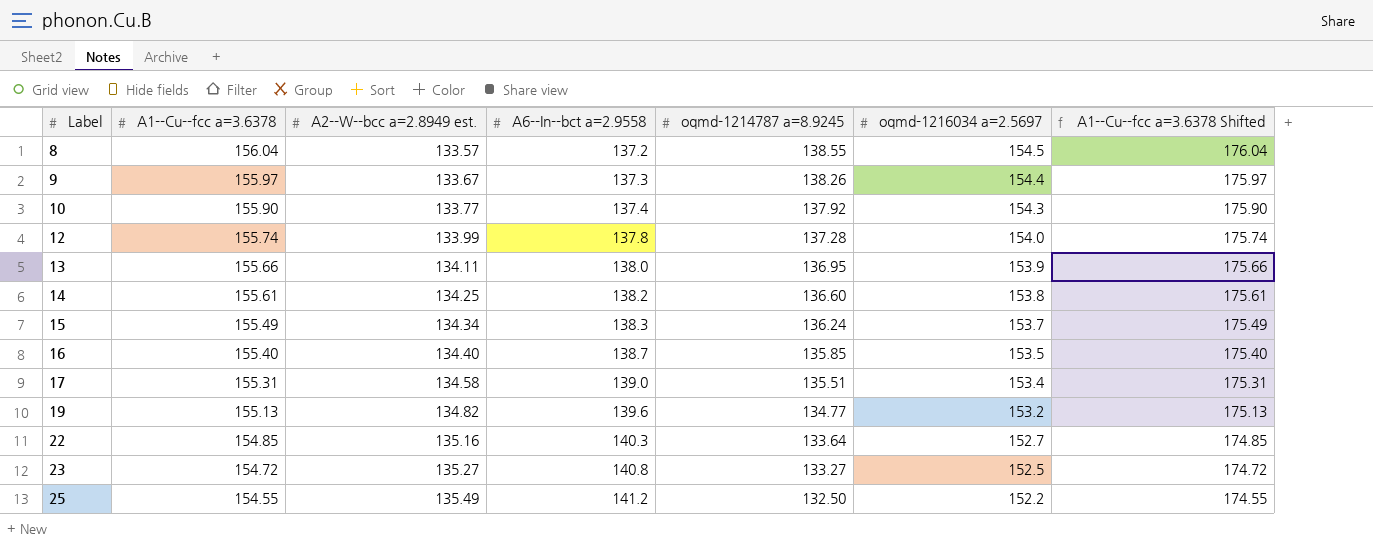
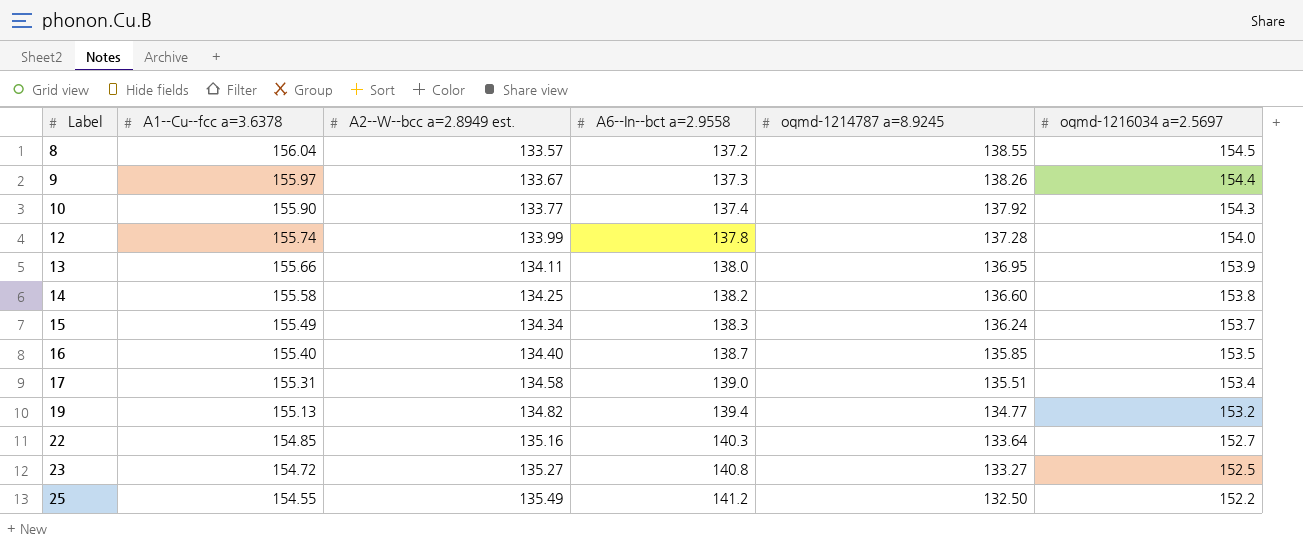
column A1--Cu--fcc a=3.6378 Shifted | formula: [A1--Cu--fcc a=3.6378] + 20 -> none
14 | A1--Cu--fcc a=3.6378: 155.61 -> 155.58
19 | A6--In--bct a=2.9558: 139.6 -> 139.4

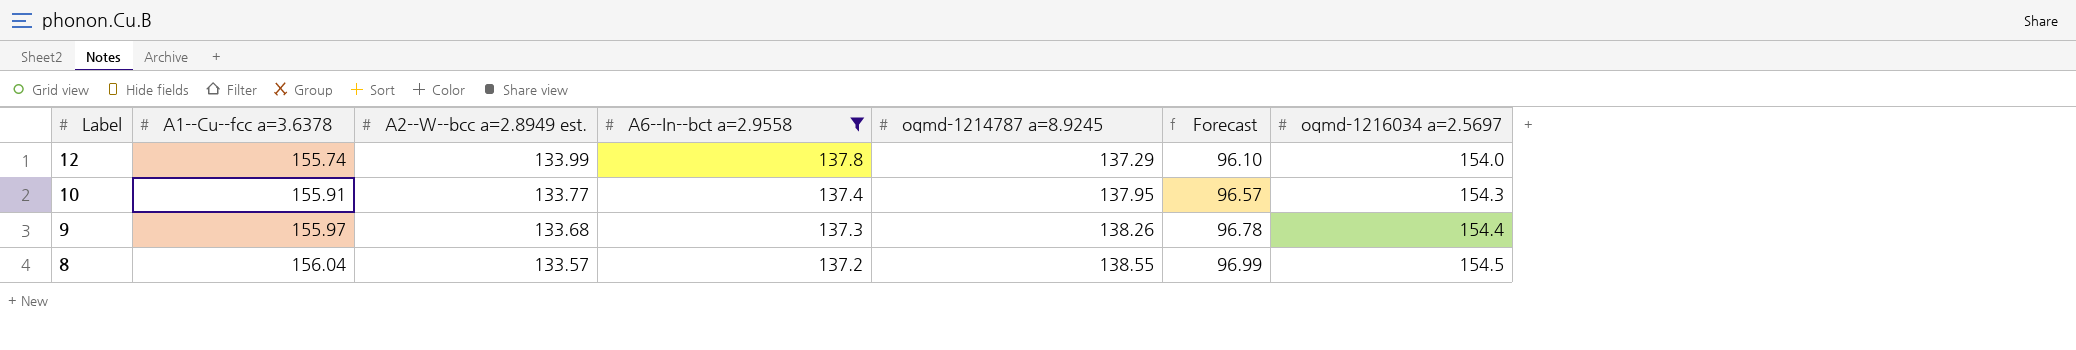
filter: none -> A6--In--bct a=2.9558 <= 137.8
row order: Label ascending -> Label descending
column Forecast | formula: none -> [oqmd-1214787 a=8.9245] * 0.7
12 | oqmd-1214787 a=8.9245: 137.28 -> 137.29
10 | A1--Cu--fcc a=3.6378: 155.90 -> 155.91
10 | oqmd-1214787 a=8.9245: 137.92 -> 137.95
9 | A2--W--bcc a=2.8949 est.: 133.67 -> 133.68

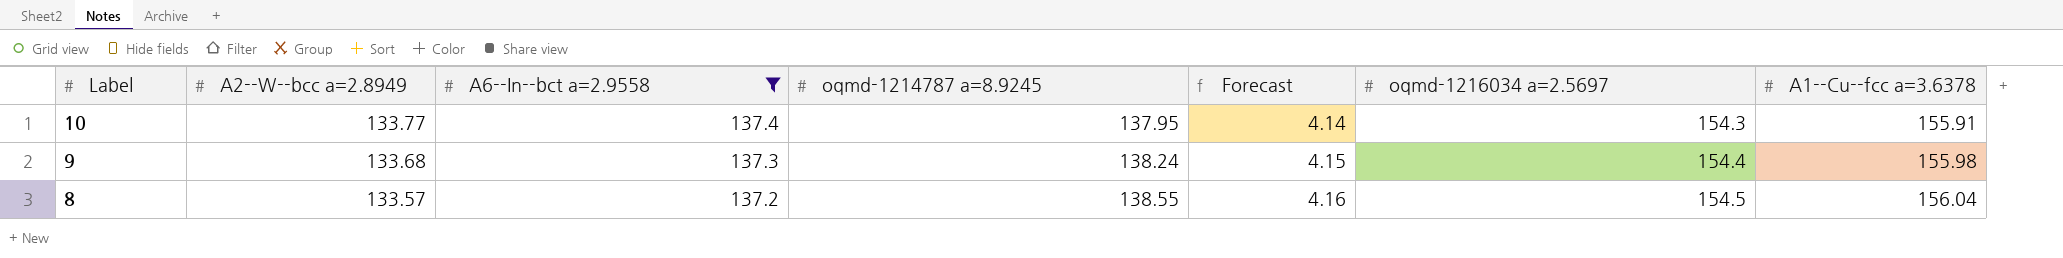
column name: A2--W--bcc a=2.8949 est. -> A2--W--bcc a=2.8949
column Forecast | formula: [oqmd-1214787 a=8.9245] * 0.7 -> [oqmd-1214787 a=8.9245] * 0.03
column A1--Cu--fcc a=3.6378 | position: 2 -> 7
row 12: 155.74 | 133.99 | 137.8 | 137.29 | 96.10 | 154.0 -> none
9 | oqmd-1214787 a=8.9245: 138.26 -> 138.24
9 | A1--Cu--fcc a=3.6378: 155.97 -> 155.98

